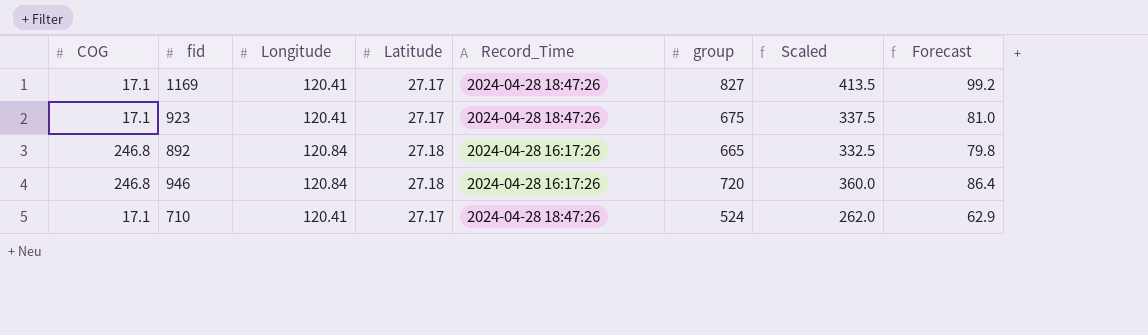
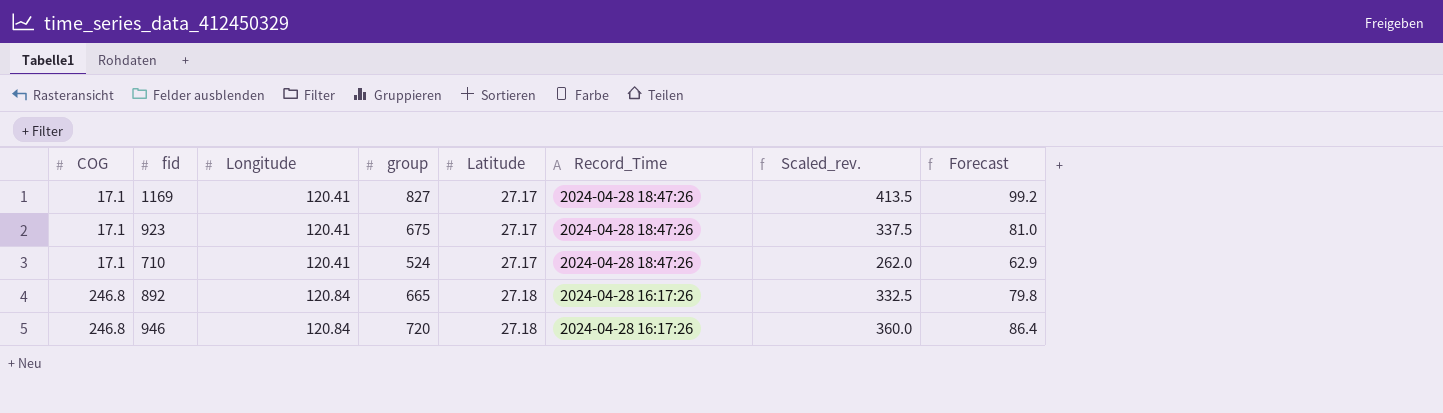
row order: none -> COG ascending
column group | position: 6 -> 4
column name: Scaled -> Scaled_rev.

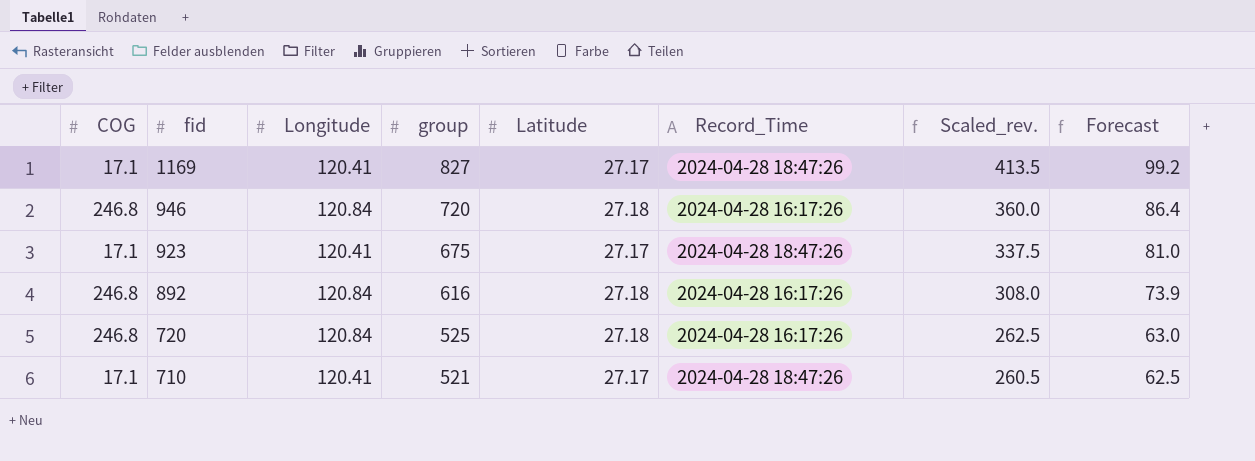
row order: COG ascending -> fid descending
892 | group: 665 -> 616
892 | Scaled_rev.: 332.5 -> 308.0
892 | Forecast: 79.8 -> 73.9
row 720: none -> 246.8 | 120.84 | 525 | 27.18 | 2024-04-28 16:17:26 | 262.5 | 63.0
710 | group: 524 -> 521
710 | Scaled_rev.: 262.0 -> 260.5
710 | Forecast: 62.9 -> 62.5

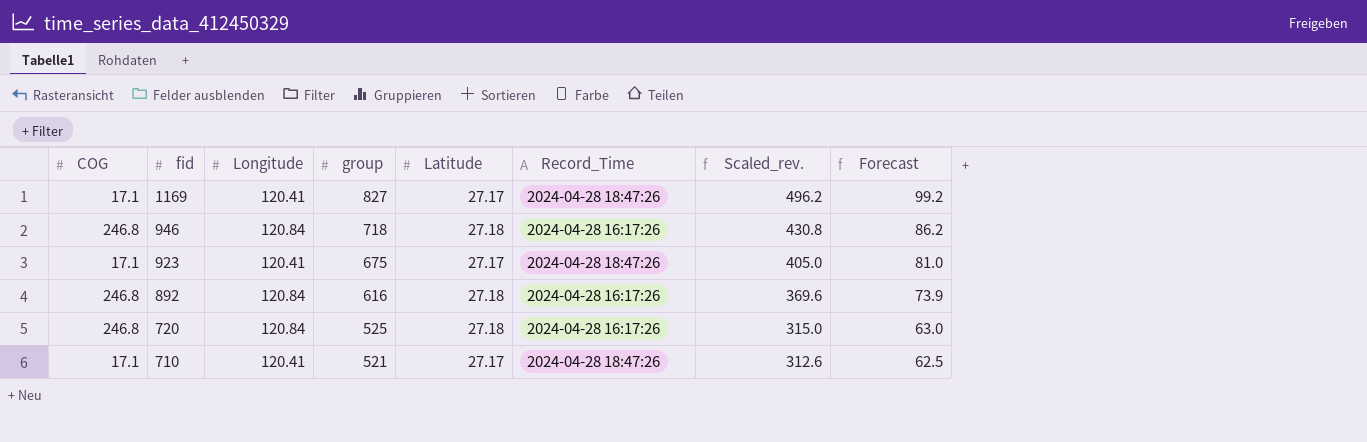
column Scaled_rev. | formula: [group] * 0.5 -> [group] * 0.6
946 | group: 720 -> 718
946 | Forecast: 86.4 -> 86.2

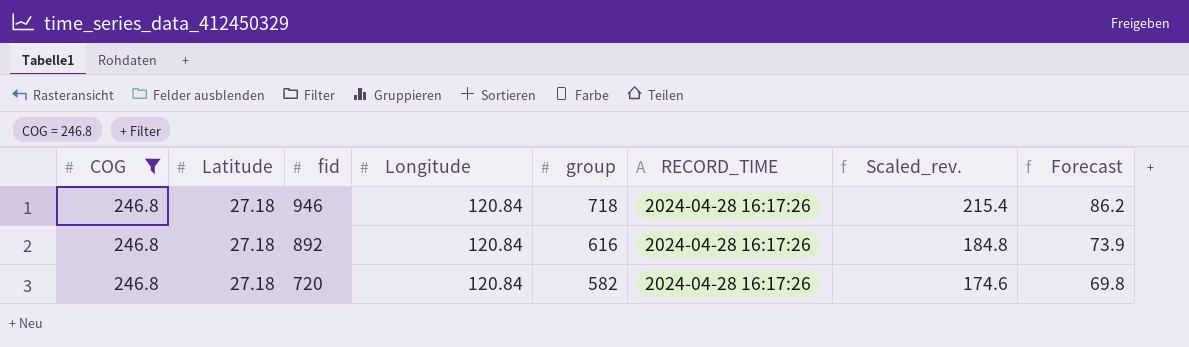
filter: none -> COG = 246.8
column Latitude | position: 5 -> 2
column name: Record_Time -> RECORD_TIME
column Scaled_rev. | formula: [group] * 0.6 -> [group] * 0.3
720 | group: 525 -> 582
720 | Forecast: 63.0 -> 69.8

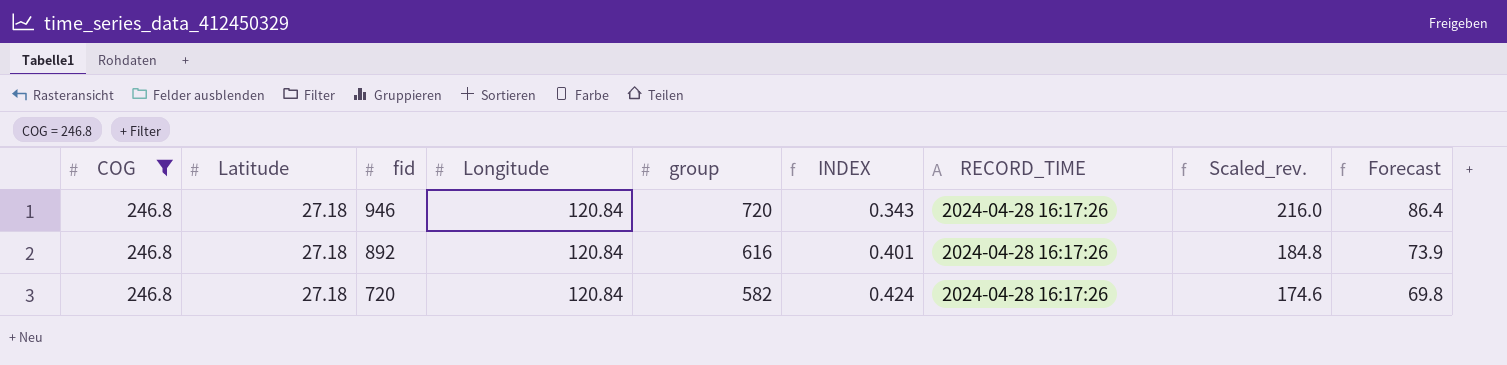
column INDEX | formula: none -> [COG] / [group]
946 | group: 718 -> 720
946 | Scaled_rev.: 215.4 -> 216.0
946 | Forecast: 86.2 -> 86.4

